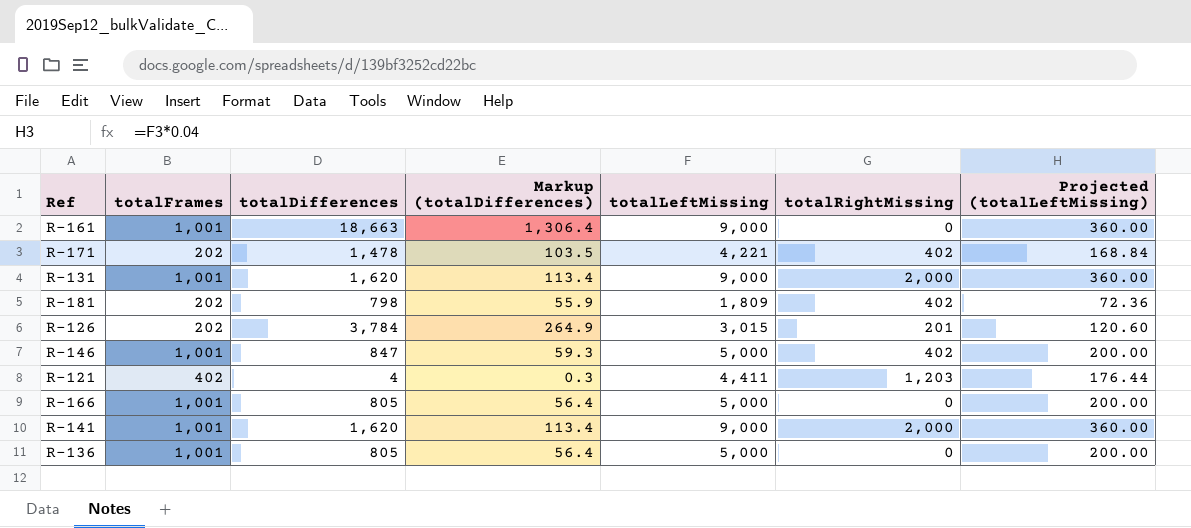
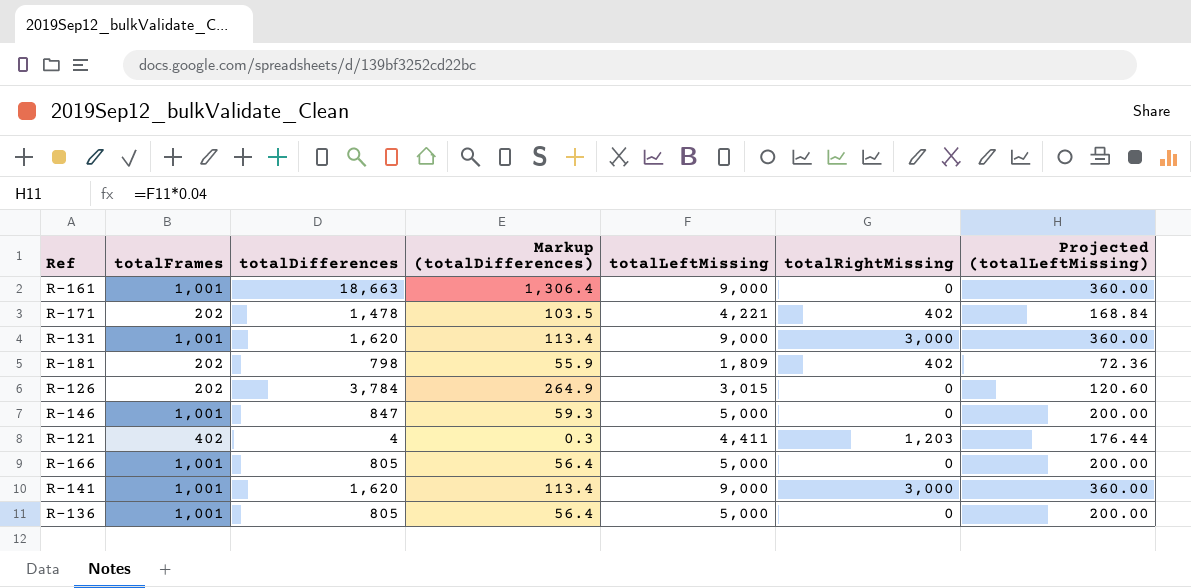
R-131 | totalRightMissing: 2,000 -> 3,000
R-126 | totalRightMissing: 201 -> 0
R-146 | totalRightMissing: 402 -> 0
R-141 | totalRightMissing: 2,000 -> 3,000

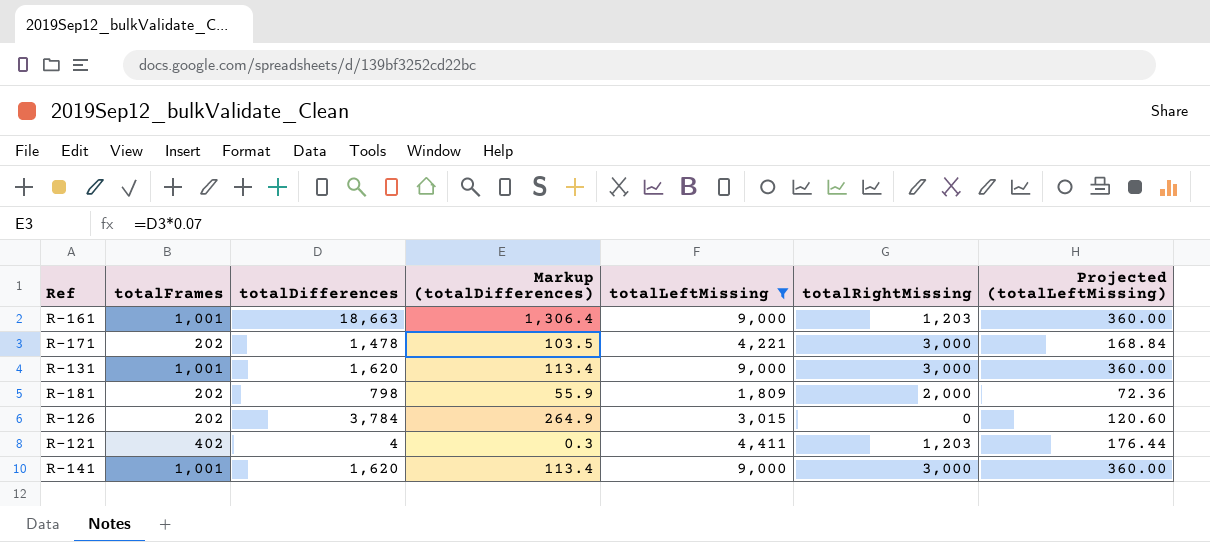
filter: none -> totalLeftMissing != 5,000
R-161 | totalRightMissing: 0 -> 1,203
R-171 | totalRightMissing: 402 -> 3,000
R-181 | totalRightMissing: 402 -> 2,000

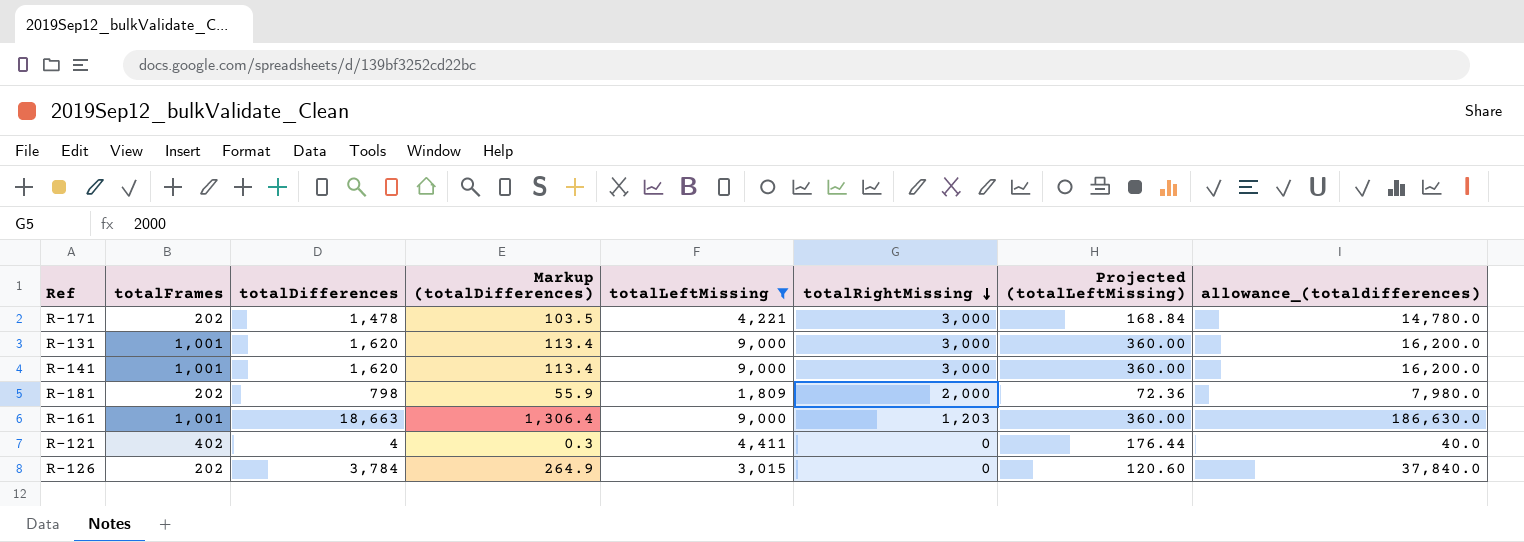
row order: none -> totalRightMissing descending
column allowance_(totaldifferences) | formula: none -> [totalDifferences] * 10
R-121 | totalRightMissing: 1,203 -> 0

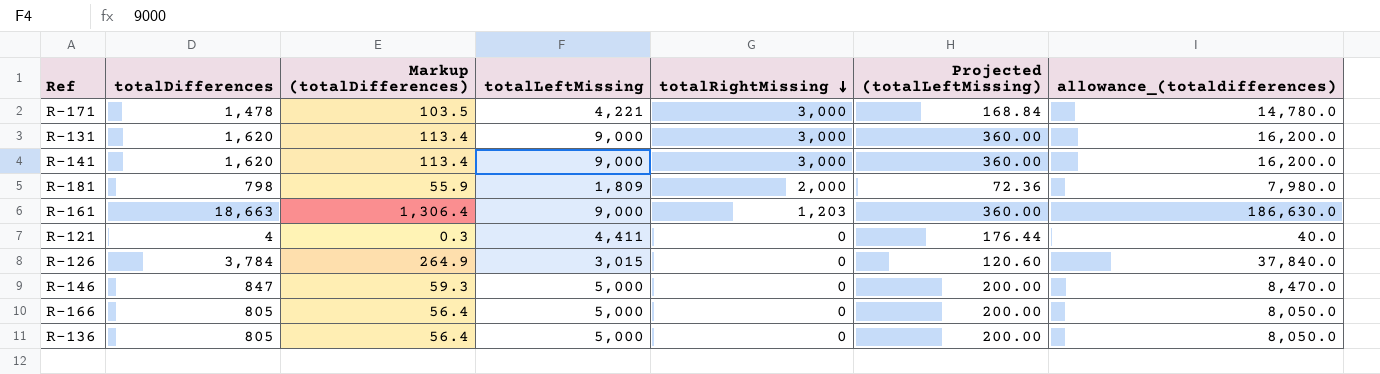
filter: totalLeftMissing != 5,000 -> none
column totalFrames | position: 2 -> none

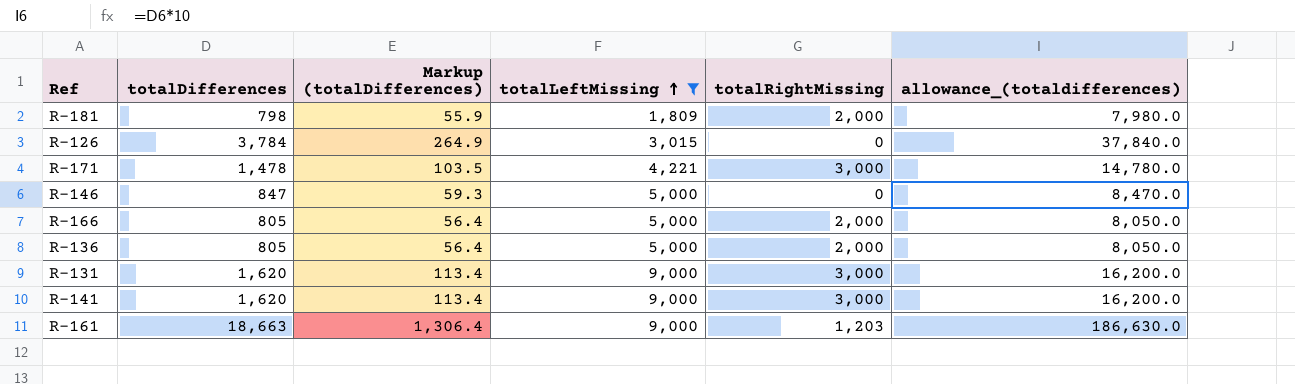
filter: none -> totalLeftMissing != 4,411
row order: totalRightMissing descending -> totalLeftMissing ascending
column Projected (totalLeftMissing) | formula: [totalLeftMissing] * 0.04 -> none
R-166 | totalRightMissing: 0 -> 2,000
R-136 | totalRightMissing: 0 -> 2,000

